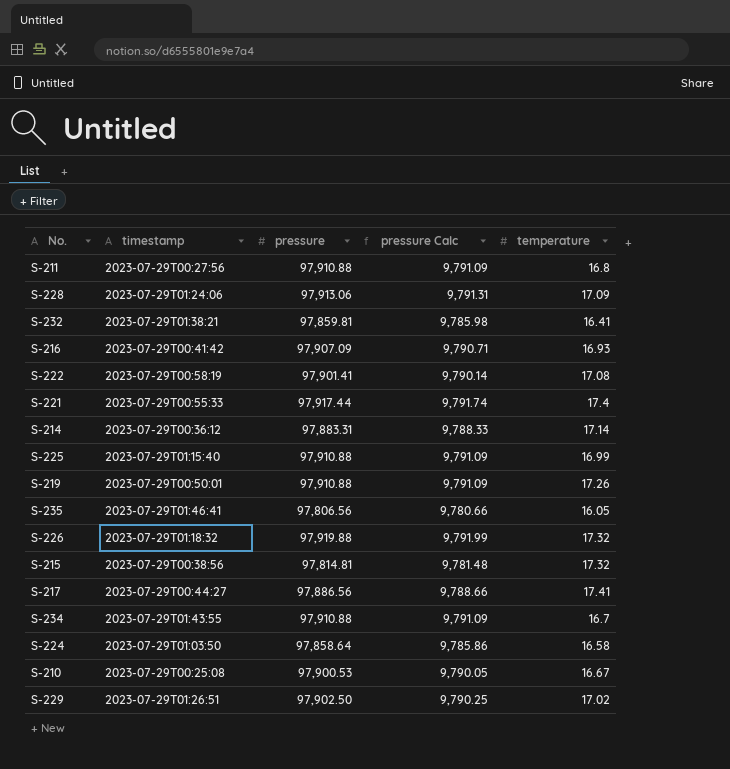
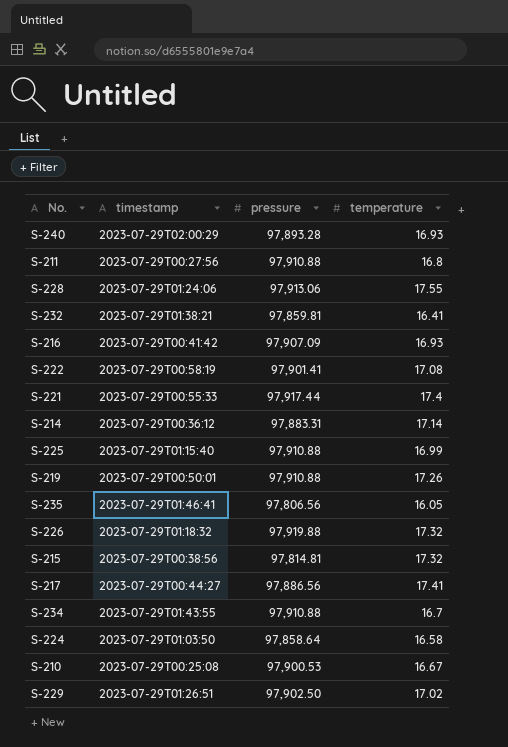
column pressure Calc | formula: [pressure] * 0.1 -> none
row S-240: none -> 2023-07-29T02:00:29 | 97,893.28 | 16.93
S-228 | temperature: 17.09 -> 17.55

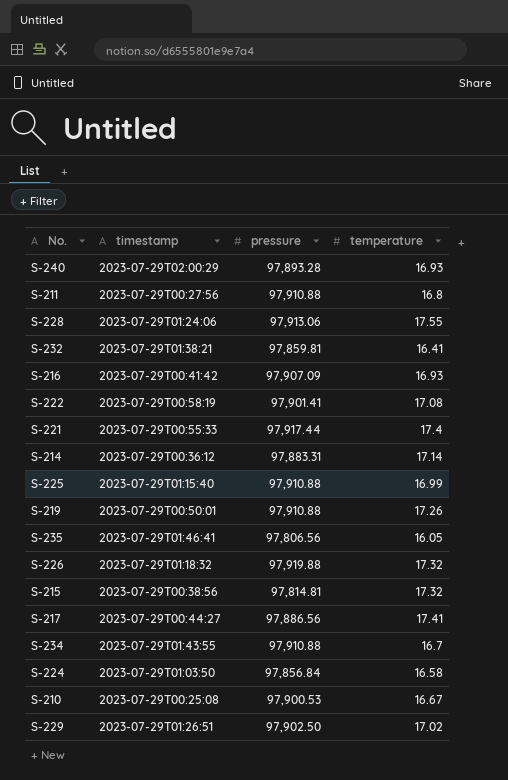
S-224 | pressure: 97,858.64 -> 97,856.84

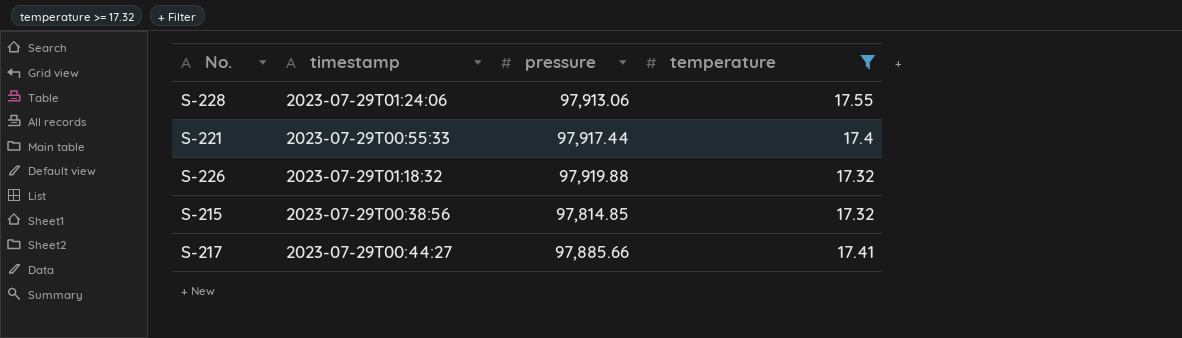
filter: none -> temperature >= 17.32
S-215 | pressure: 97,814.81 -> 97,814.85
S-217 | pressure: 97,886.56 -> 97,885.66

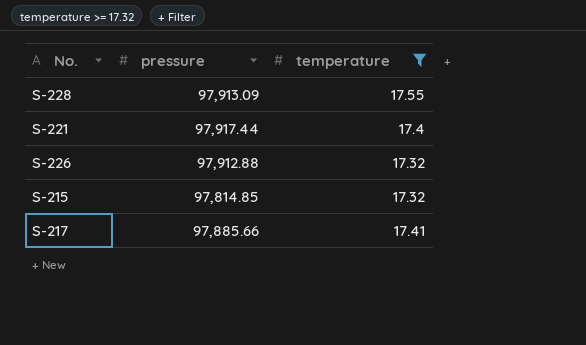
column timestamp | position: 2 -> none
S-228 | pressure: 97,913.06 -> 97,913.09
S-226 | pressure: 97,919.88 -> 97,912.88

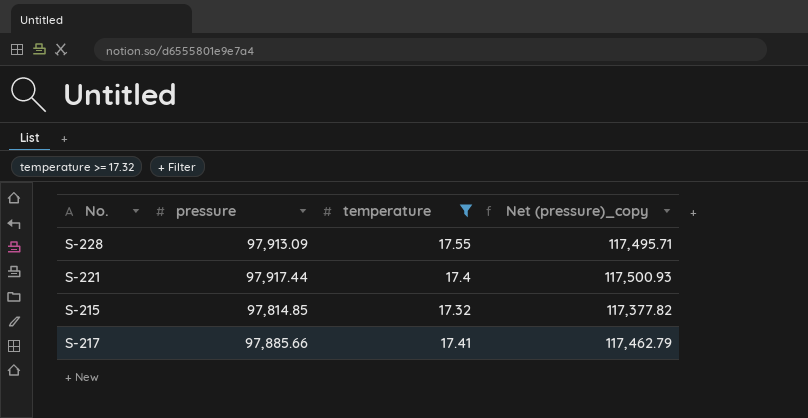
column Net (pressure)_copy | formula: none -> [pressure] * 1.2
row S-226: 97,912.88 | 17.32 -> none

